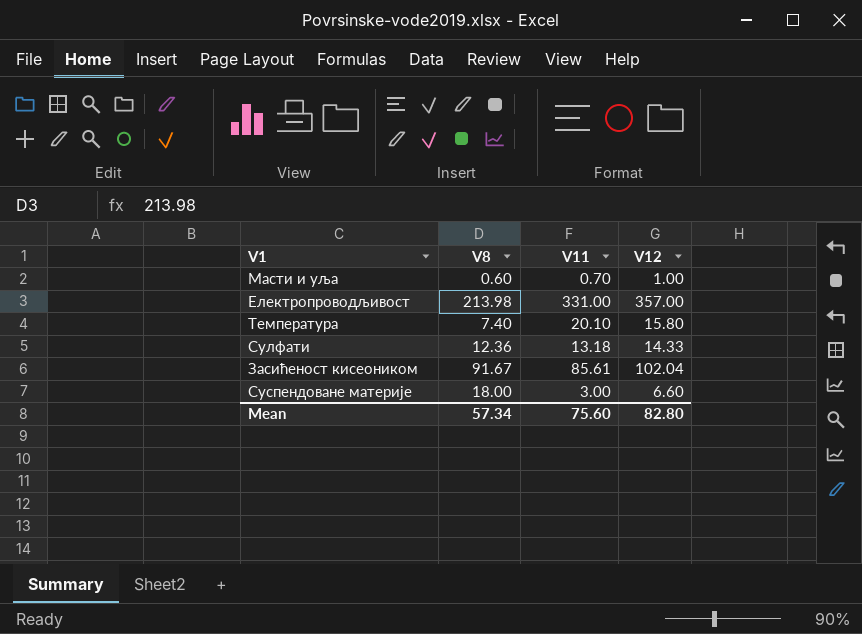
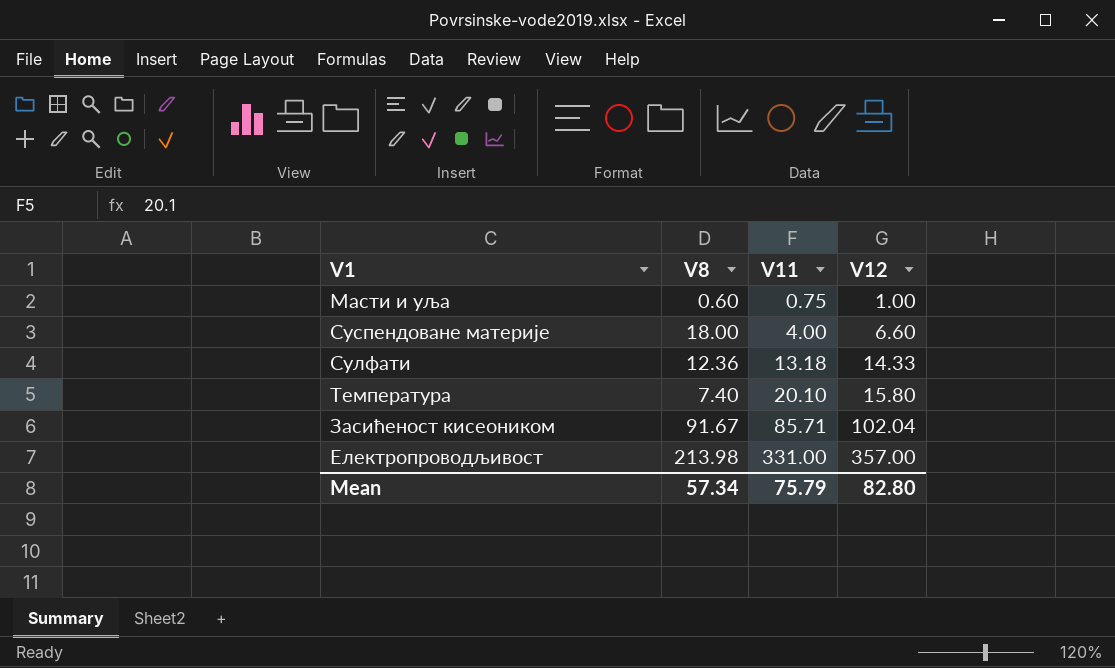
row order: none -> V11 ascending
Масти и уља | V11: 0.70 -> 0.75
Суспендоване материје | V11: 3.00 -> 4.00
Засићеност кисеоником | V11: 85.61 -> 85.71
Mean | V11: 75.60 -> 75.79

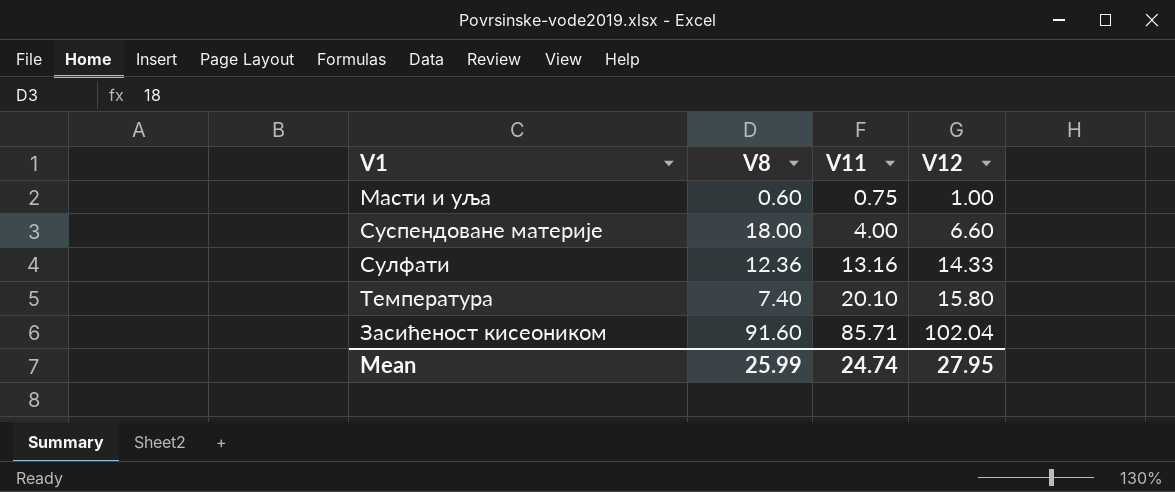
row Електропроводљивост: 213.98 | 331.00 | 357.00 -> none
Сулфати | V11: 13.18 -> 13.16
Засићеност кисеоником | V8: 91.67 -> 91.60
Mean | V8: 57.34 -> 25.99
Mean | V11: 75.79 -> 24.74
Mean | V12: 82.80 -> 27.95

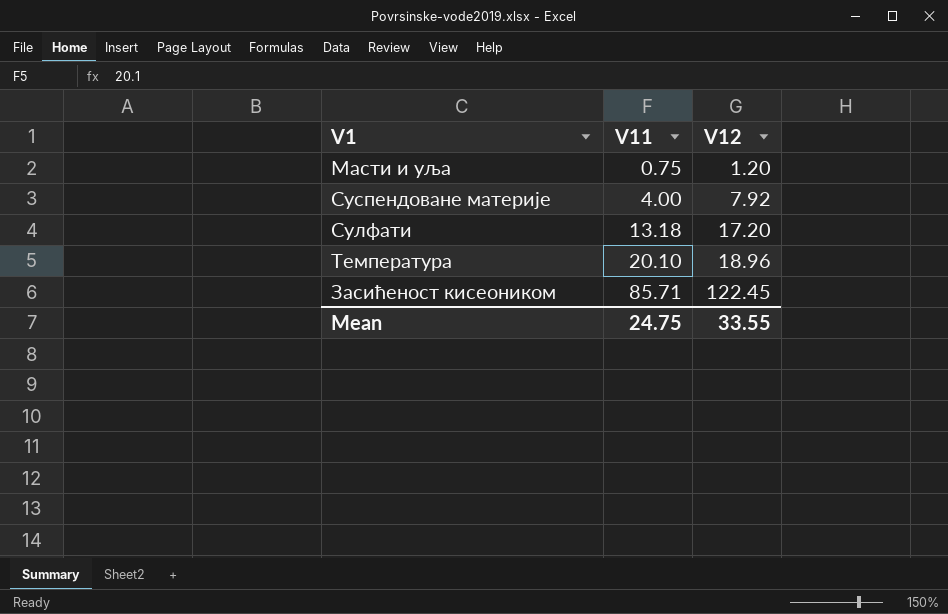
column V8 | position: 2 -> none
Масти и уља | V12: 1.00 -> 1.20
Суспендоване материје | V12: 6.60 -> 7.92
Сулфати | V11: 13.16 -> 13.18
Сулфати | V12: 14.33 -> 17.20
Температура | V12: 15.80 -> 18.96
Засићеност кисеоником | V12: 102.04 -> 122.45
Mean | V11: 24.74 -> 24.75
Mean | V12: 27.95 -> 33.55

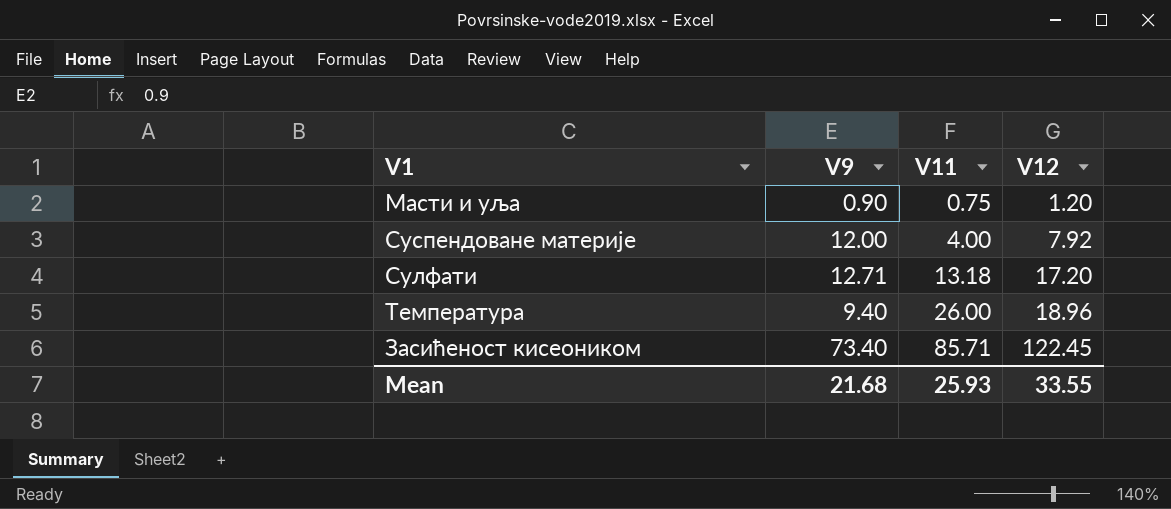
column V9 | position: none -> 2
Температура | V11: 20.10 -> 26.00
Mean | V11: 24.75 -> 25.93

